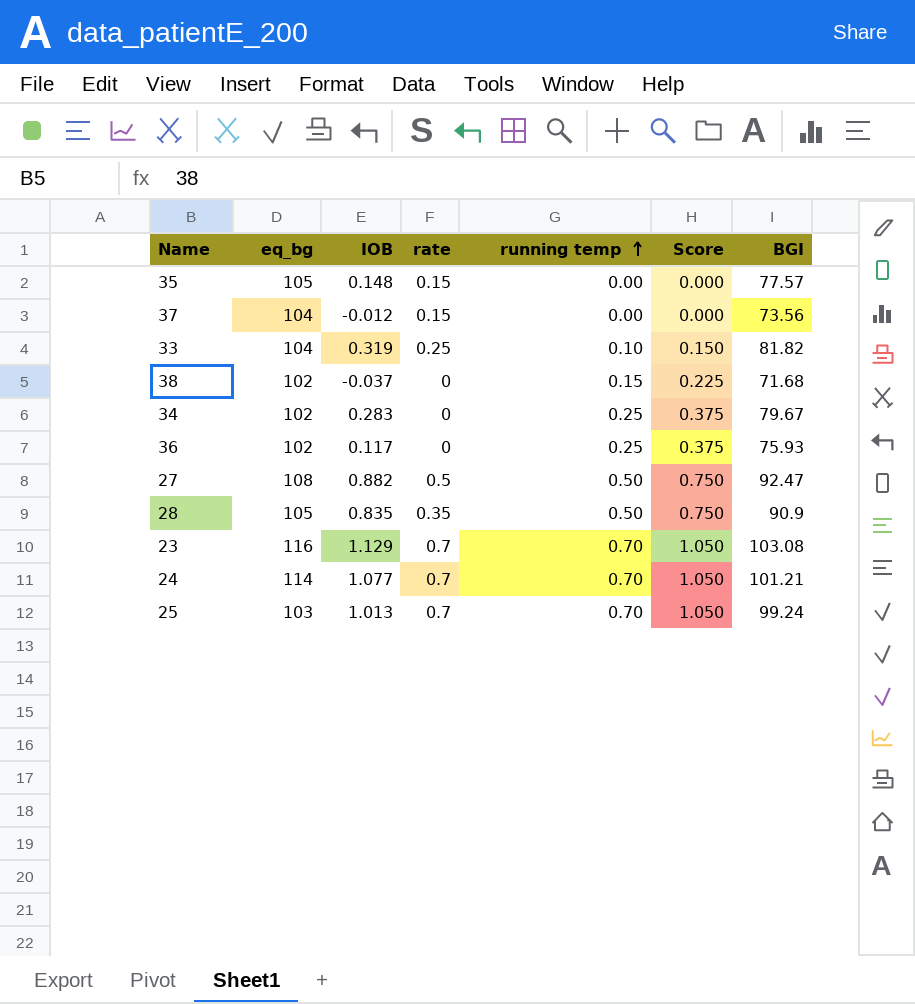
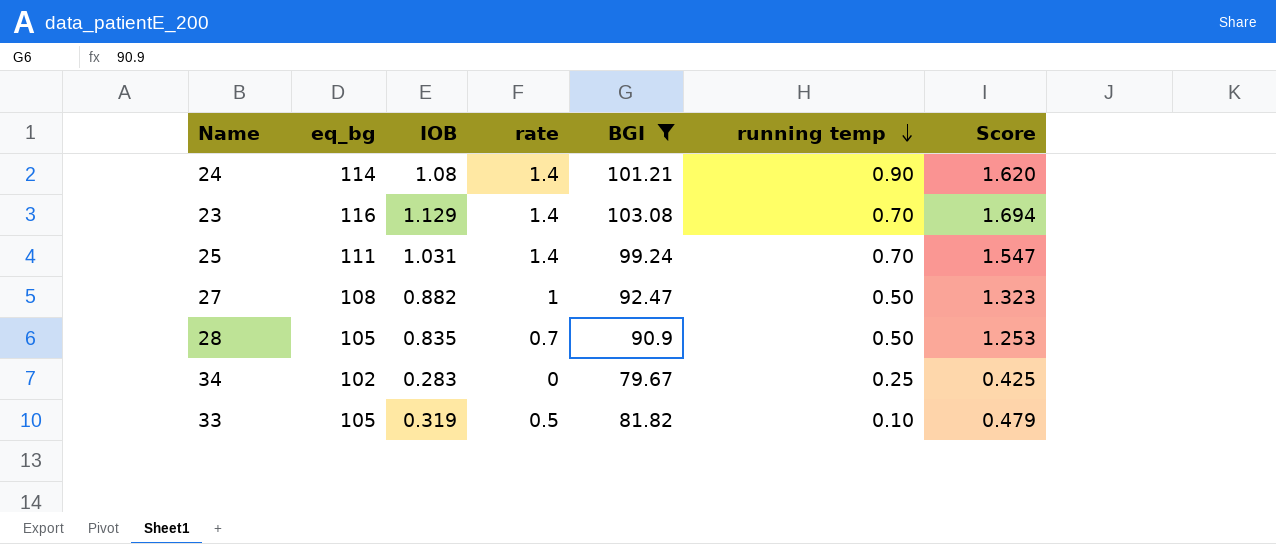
filter: none -> BGI >= 79.67
row order: running temp ascending -> running temp descending
column BGI | position: 7 -> 5
column Score | formula: [running temp] * 1.5 -> [IOB] * 1.5
24 | IOB: 1.077 -> 1.08
24 | rate: 0.7 -> 1.4
24 | running temp: 0.70 -> 0.90
23 | rate: 0.7 -> 1.4
25 | eq_bg: 103 -> 111
25 | IOB: 1.013 -> 1.031
25 | rate: 0.7 -> 1.4
27 | rate: 0.5 -> 1
28 | rate: 0.35 -> 0.7
33 | eq_bg: 104 -> 105
33 | rate: 0.25 -> 0.5

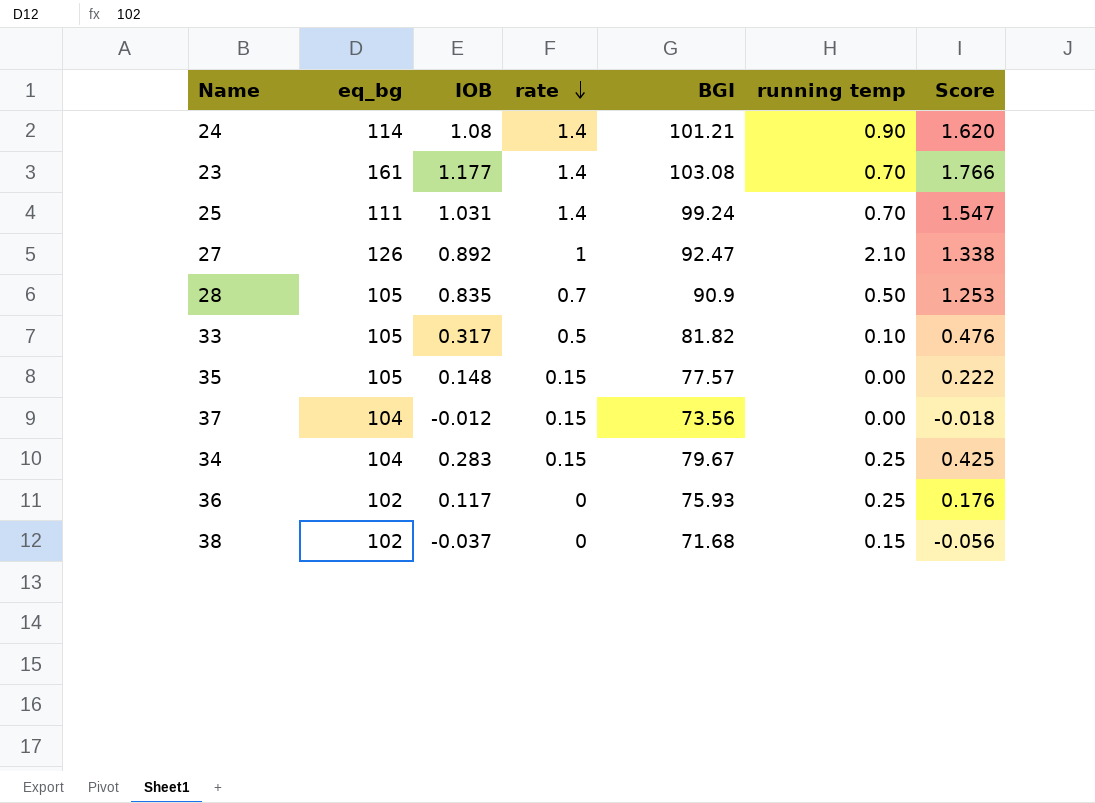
filter: BGI >= 79.67 -> none
row order: running temp descending -> rate descending
23 | eq_bg: 116 -> 161
23 | IOB: 1.129 -> 1.177
23 | Score: 1.694 -> 1.766
27 | eq_bg: 108 -> 126
27 | IOB: 0.882 -> 0.892
27 | running temp: 0.50 -> 2.10
27 | Score: 1.323 -> 1.338
33 | IOB: 0.319 -> 0.317
33 | Score: 0.479 -> 0.476
34 | eq_bg: 102 -> 104
34 | rate: 0 -> 0.15

